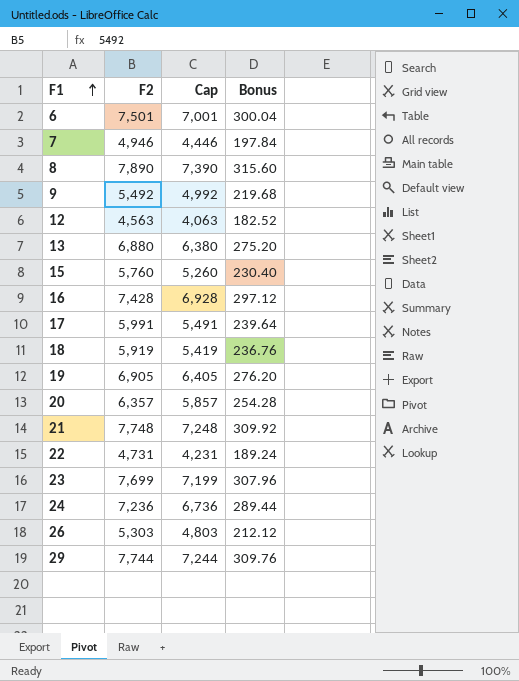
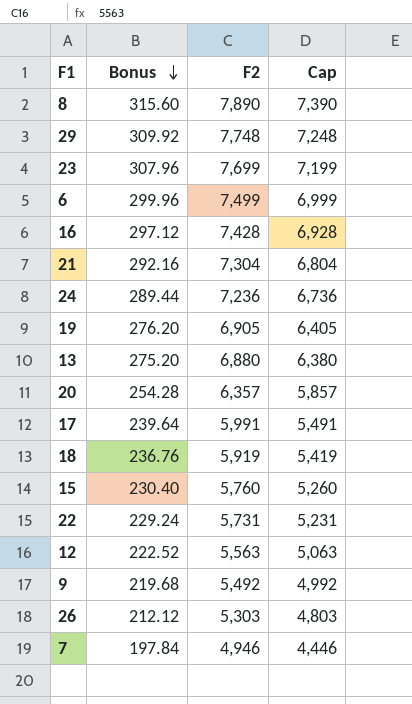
row order: F1 ascending -> Bonus descending
column Bonus | position: 4 -> 2
29 | Bonus: 309.76 -> 309.92
29 | F2: 7,744 -> 7,748
29 | Cap: 7,244 -> 7,248
6 | Bonus: 300.04 -> 299.96
6 | F2: 7,501 -> 7,499
6 | Cap: 7,001 -> 6,999
21 | Bonus: 309.92 -> 292.16
21 | F2: 7,748 -> 7,304
21 | Cap: 7,248 -> 6,804
22 | Bonus: 189.24 -> 229.24
22 | F2: 4,731 -> 5,731
22 | Cap: 4,231 -> 5,231
12 | Bonus: 182.52 -> 222.52
12 | F2: 4,563 -> 5,563
12 | Cap: 4,063 -> 5,063

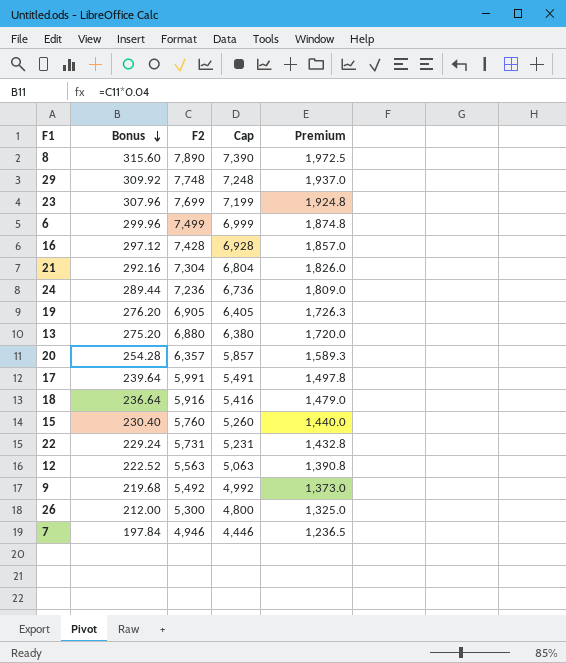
column Premium | formula: none -> [F2] * 0.25
18 | Bonus: 236.76 -> 236.64
18 | F2: 5,919 -> 5,916
18 | Cap: 5,419 -> 5,416
26 | Bonus: 212.12 -> 212.00
26 | F2: 5,303 -> 5,300
26 | Cap: 4,803 -> 4,800

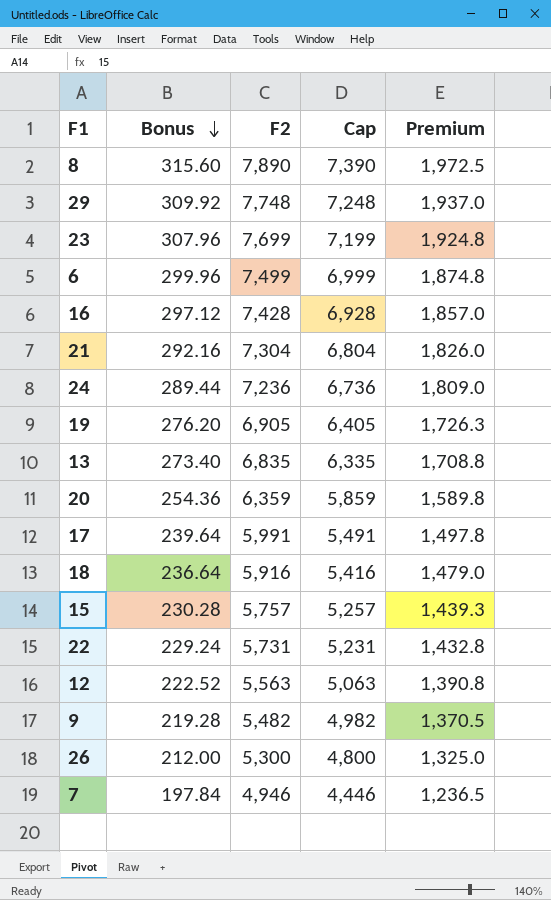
13 | Bonus: 275.20 -> 273.40
13 | F2: 6,880 -> 6,835
13 | Cap: 6,380 -> 6,335
13 | Premium: 1,720.0 -> 1,708.8
20 | Bonus: 254.28 -> 254.36
20 | F2: 6,357 -> 6,359
20 | Cap: 5,857 -> 5,859
20 | Premium: 1,589.3 -> 1,589.8
15 | Bonus: 230.40 -> 230.28
15 | F2: 5,760 -> 5,757
15 | Cap: 5,260 -> 5,257
15 | Premium: 1,440.0 -> 1,439.3
9 | Bonus: 219.68 -> 219.28
9 | F2: 5,492 -> 5,482
9 | Cap: 4,992 -> 4,982
9 | Premium: 1,373.0 -> 1,370.5

